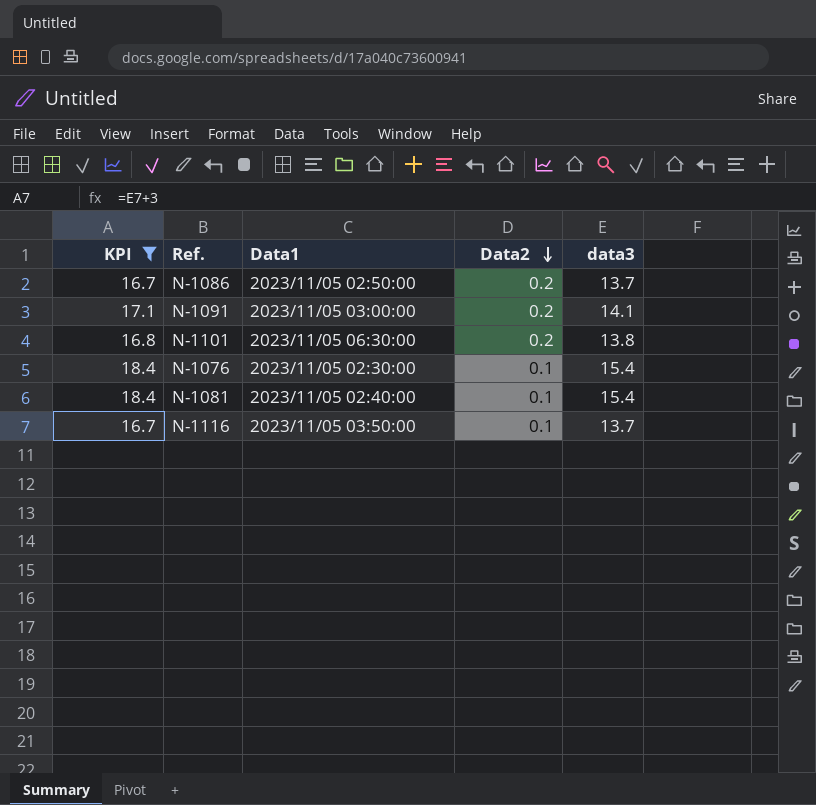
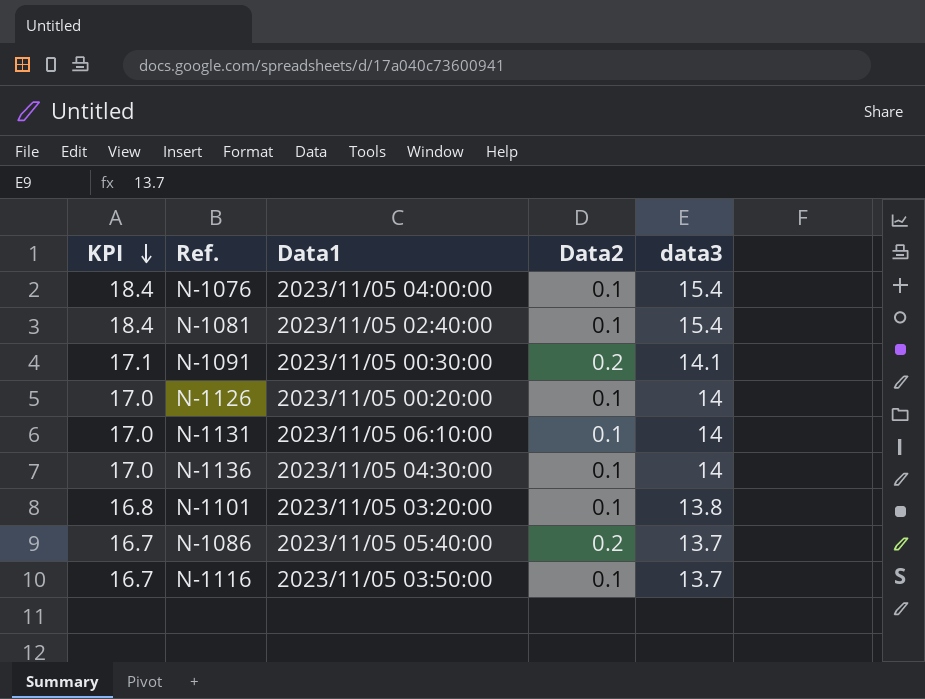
filter: KPI != 17.0 -> none
row order: Data2 descending -> KPI descending
N-1076 | Data1: 2023/11/05 02:30:00 -> 2023/11/05 04:00:00
N-1091 | Data1: 2023/11/05 03:00:00 -> 2023/11/05 00:30:00
N-1101 | Data1: 2023/11/05 06:30:00 -> 2023/11/05 03:20:00
N-1101 | Data2: 0.2 -> 0.1
N-1086 | Data1: 2023/11/05 02:50:00 -> 2023/11/05 05:40:00

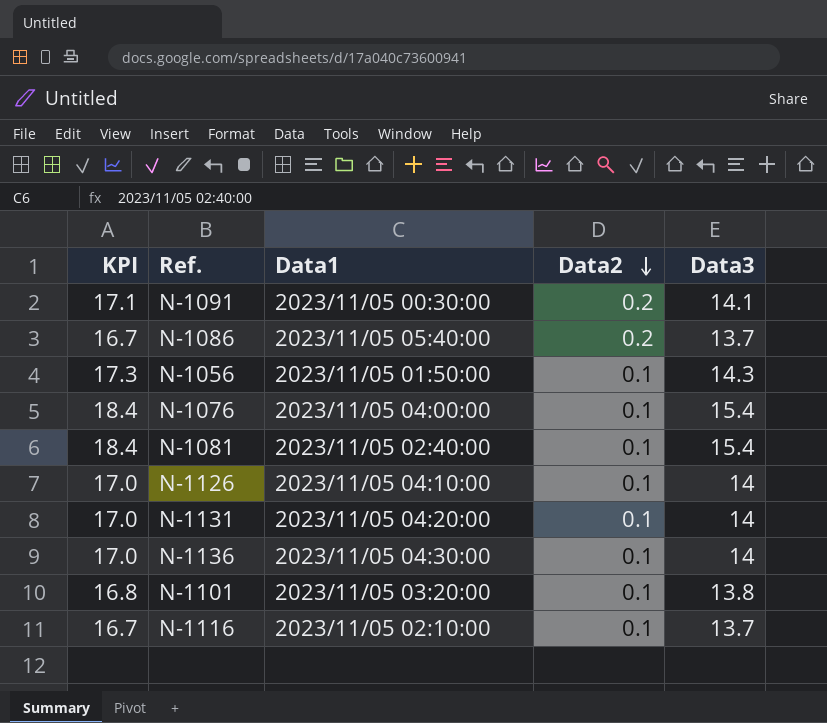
row order: KPI descending -> Data2 descending
column name: data3 -> Data3
row N-1056: none -> 17.3 | 2023/11/05 01:50:00 | 0.1 | 14.3
N-1126 | Data1: 2023/11/05 00:20:00 -> 2023/11/05 04:10:00
N-1131 | Data1: 2023/11/05 06:10:00 -> 2023/11/05 04:20:00
N-1116 | Data1: 2023/11/05 03:50:00 -> 2023/11/05 02:10:00

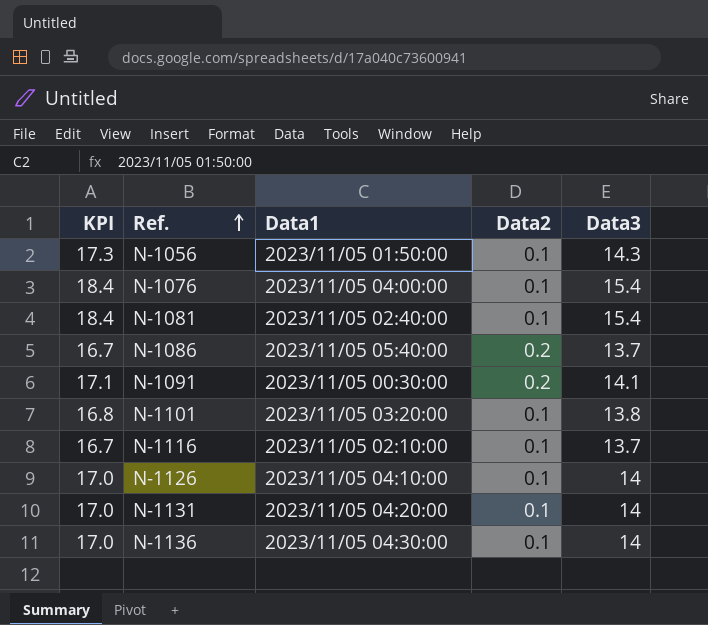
row order: Data2 descending -> Ref. ascending

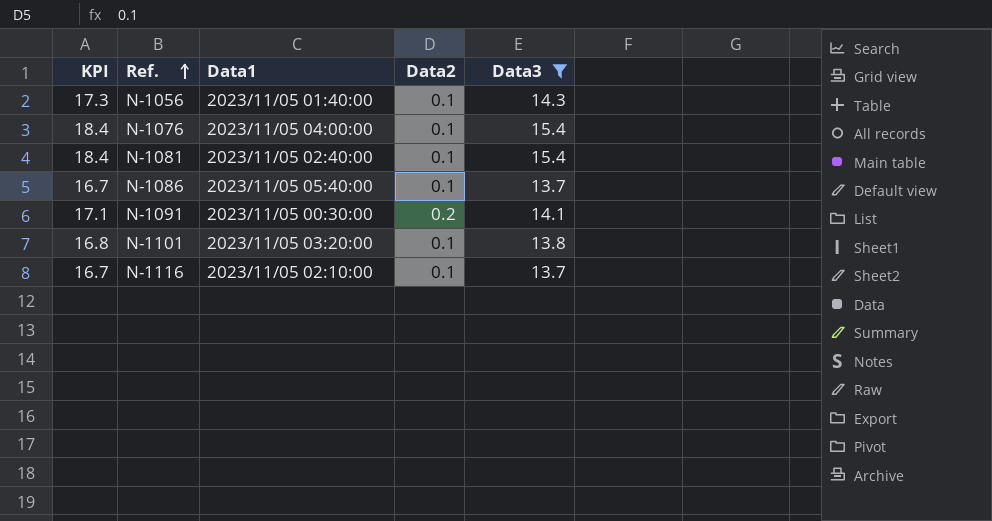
filter: none -> Data3 != 14
N-1056 | Data1: 2023/11/05 01:50:00 -> 2023/11/05 01:40:00
N-1086 | Data2: 0.2 -> 0.1

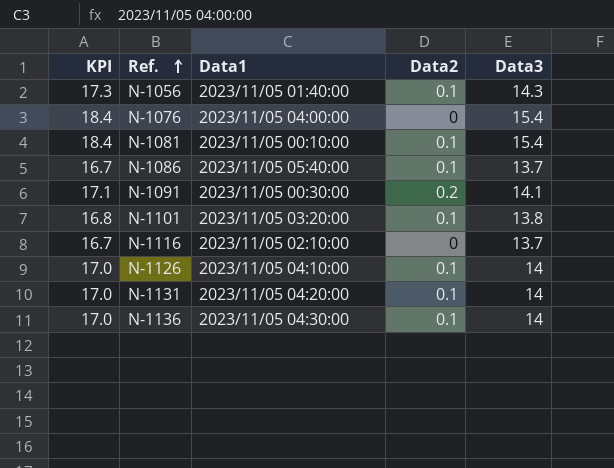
filter: Data3 != 14 -> none
N-1076 | Data2: 0.1 -> 0
N-1081 | Data1: 2023/11/05 02:40:00 -> 2023/11/05 00:10:00
N-1116 | Data2: 0.1 -> 0

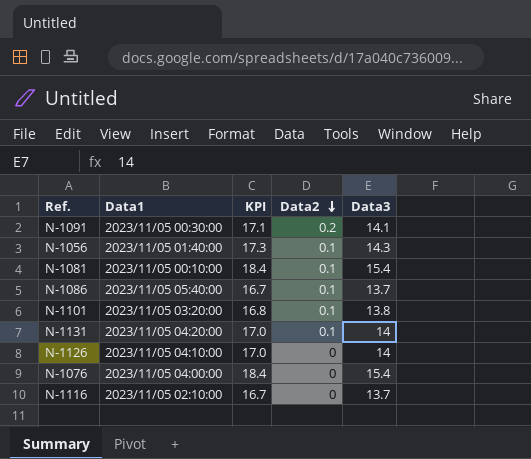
row order: Ref. ascending -> Data2 descending
column KPI | position: 1 -> 3
row N-1136: 17.0 | 2023/11/05 04:30:00 | 0.1 | 14 -> none
N-1126 | Data2: 0.1 -> 0

